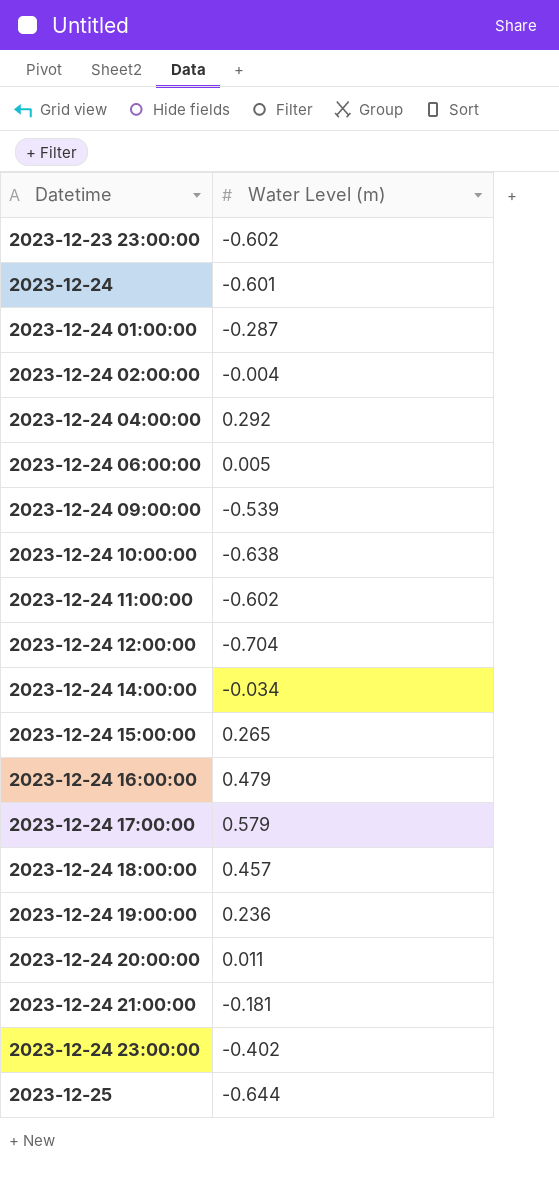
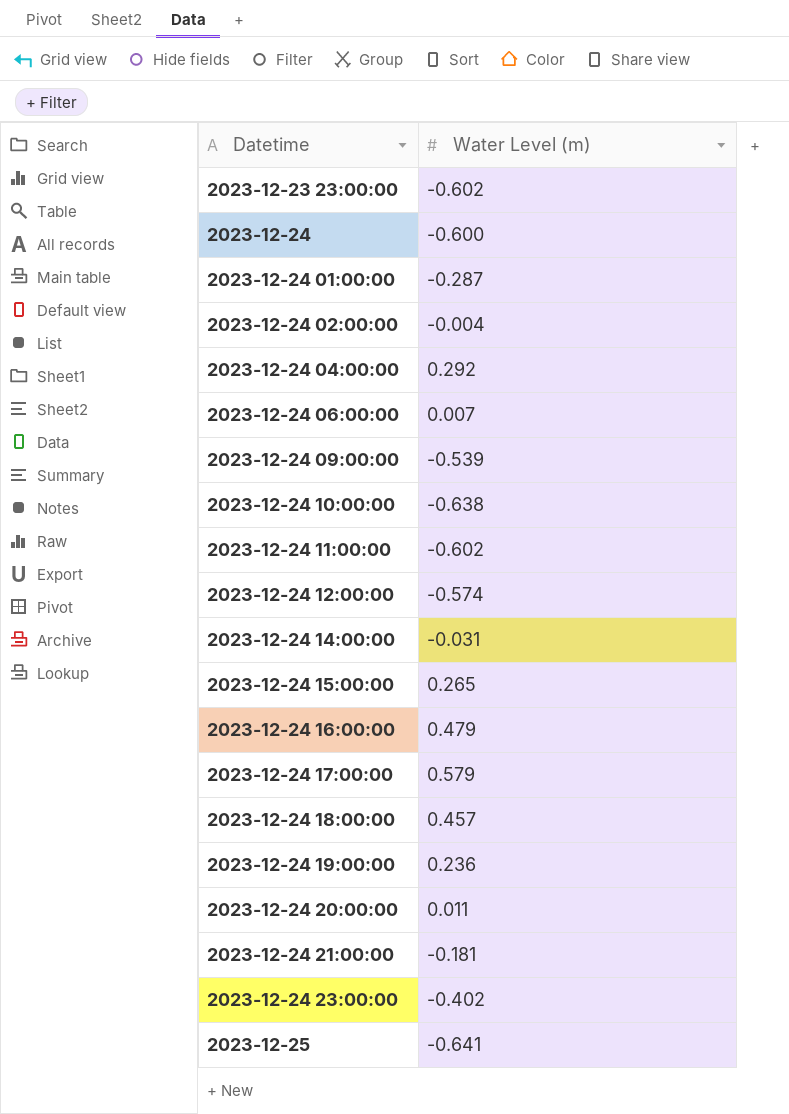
2023-12-24 | Water Level (m): -0.601 -> -0.600
2023-12-24 06:00:00 | Water Level (m): 0.005 -> 0.007
2023-12-24 12:00:00 | Water Level (m): -0.704 -> -0.574
2023-12-24 14:00:00 | Water Level (m): -0.034 -> -0.031
2023-12-25 | Water Level (m): -0.644 -> -0.641

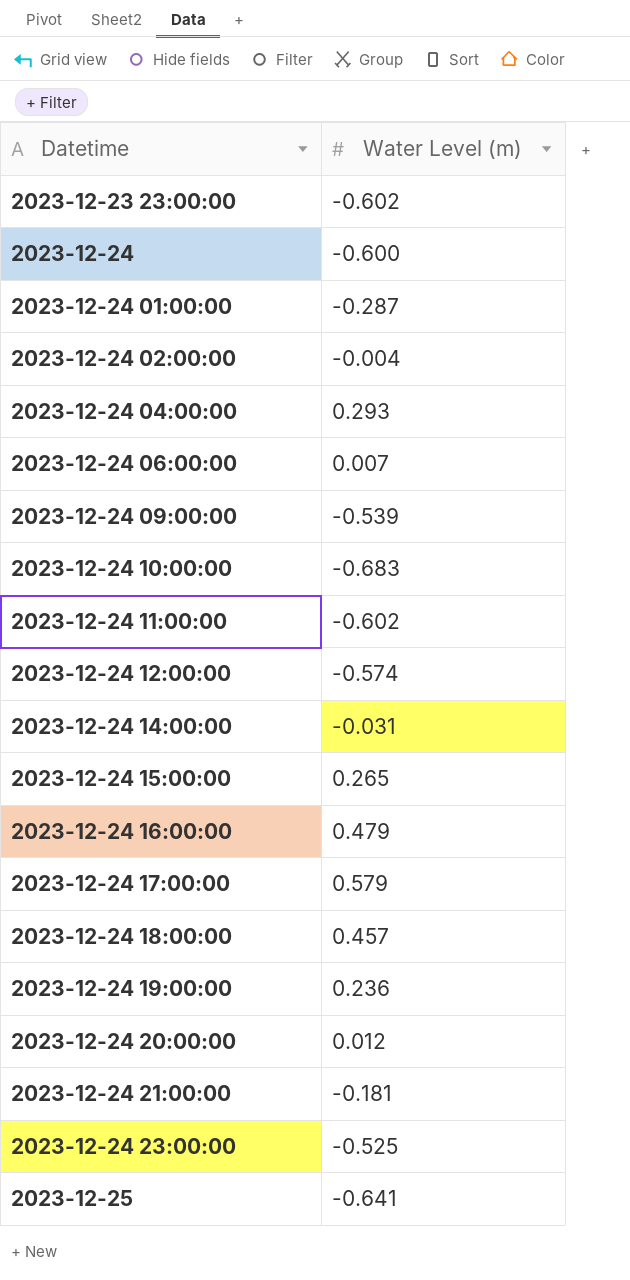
2023-12-24 04:00:00 | Water Level (m): 0.292 -> 0.293
2023-12-24 10:00:00 | Water Level (m): -0.638 -> -0.683
2023-12-24 20:00:00 | Water Level (m): 0.011 -> 0.012
2023-12-24 23:00:00 | Water Level (m): -0.402 -> -0.525

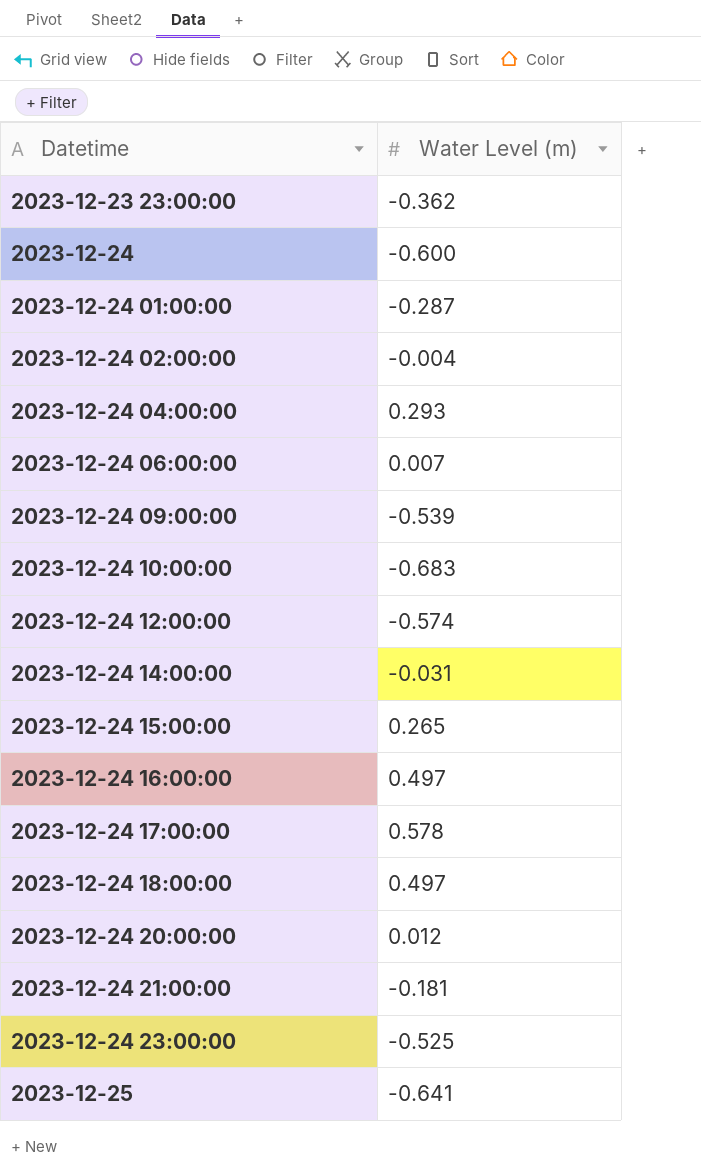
row 2023-12-24 11:00:00: -0.602 -> none
row 2023-12-24 19:00:00: 0.236 -> none
2023-12-23 23:00:00 | Water Level (m): -0.602 -> -0.362
2023-12-24 16:00:00 | Water Level (m): 0.479 -> 0.497
2023-12-24 17:00:00 | Water Level (m): 0.579 -> 0.578
2023-12-24 18:00:00 | Water Level (m): 0.457 -> 0.497

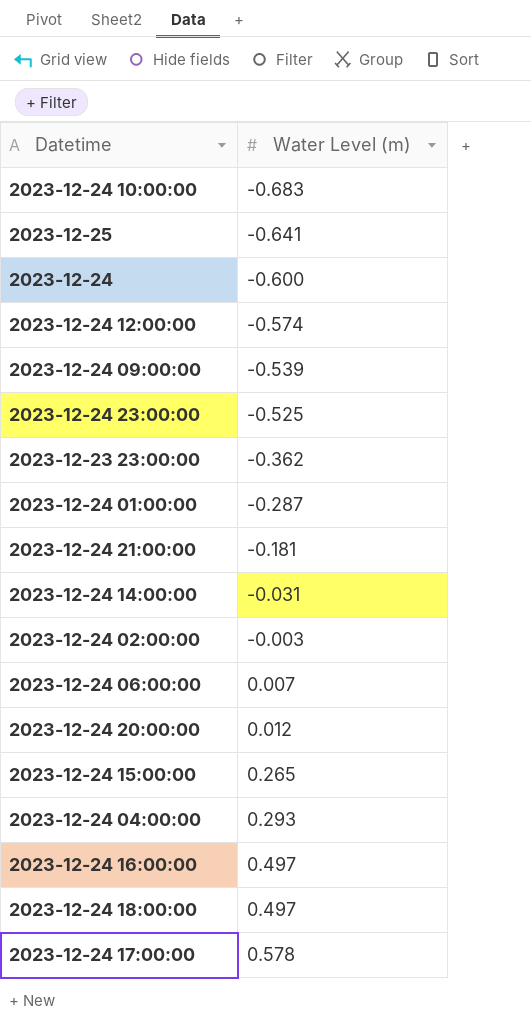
row order: Datetime ascending -> Water Level (m) ascending
2023-12-24 02:00:00 | Water Level (m): -0.004 -> -0.003

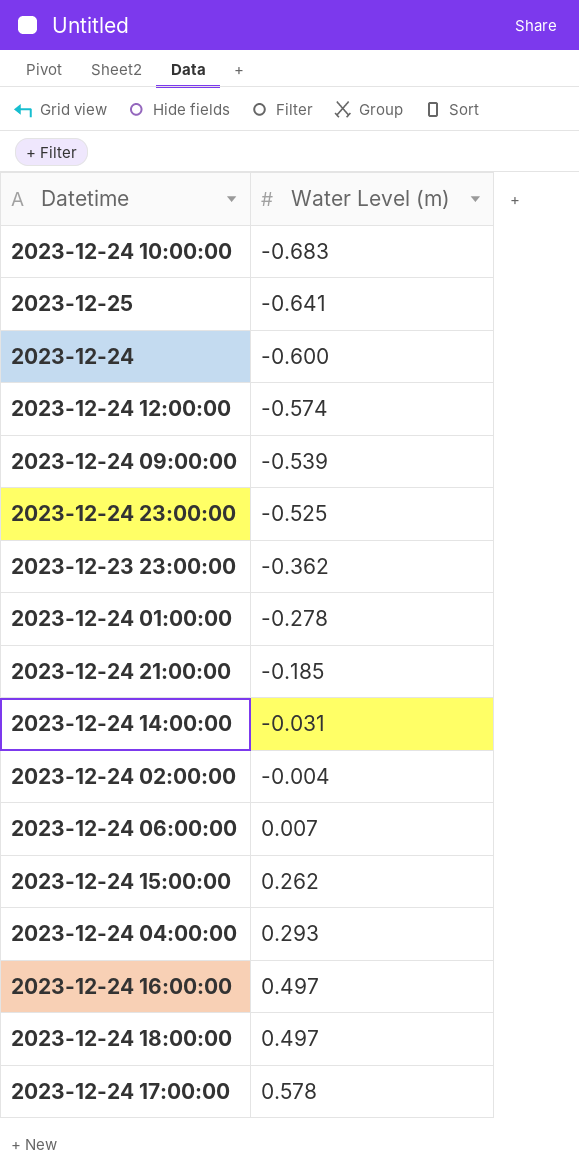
row 2023-12-24 20:00:00: 0.012 -> none
2023-12-24 01:00:00 | Water Level (m): -0.287 -> -0.278
2023-12-24 21:00:00 | Water Level (m): -0.181 -> -0.185
2023-12-24 02:00:00 | Water Level (m): -0.003 -> -0.004
2023-12-24 15:00:00 | Water Level (m): 0.265 -> 0.262

